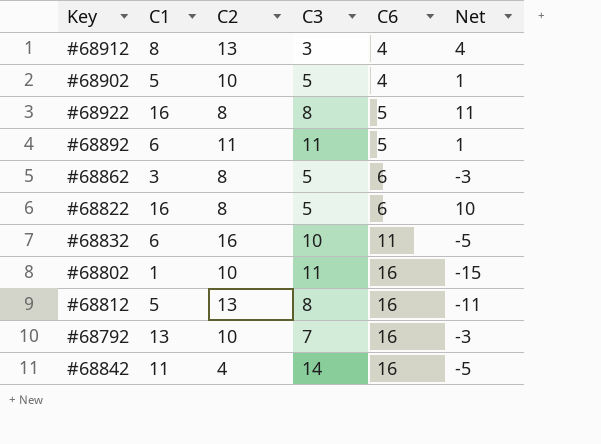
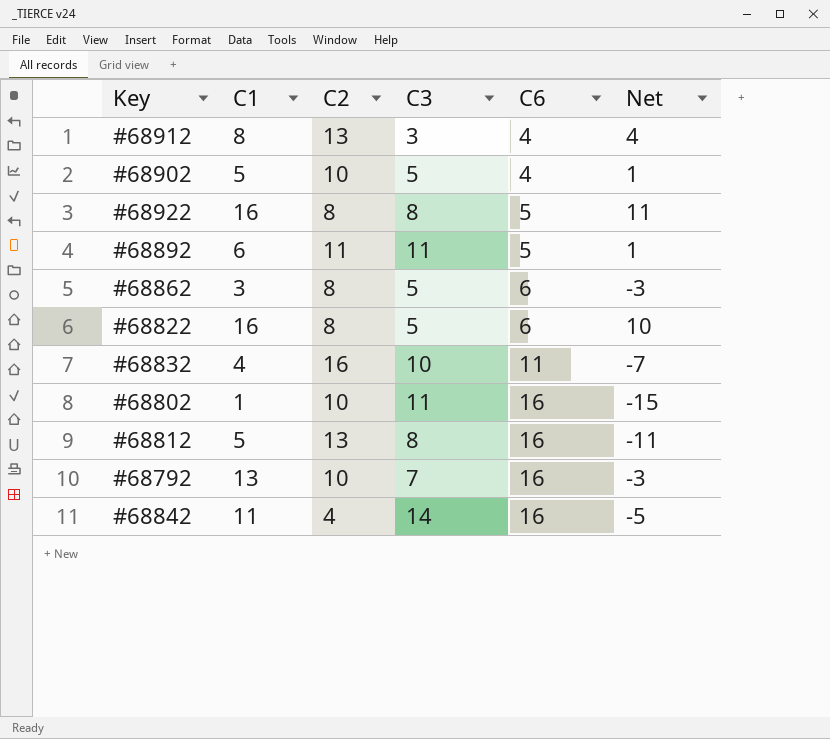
#68832 | C1: 6 -> 4
#68832 | Net: -5 -> -7

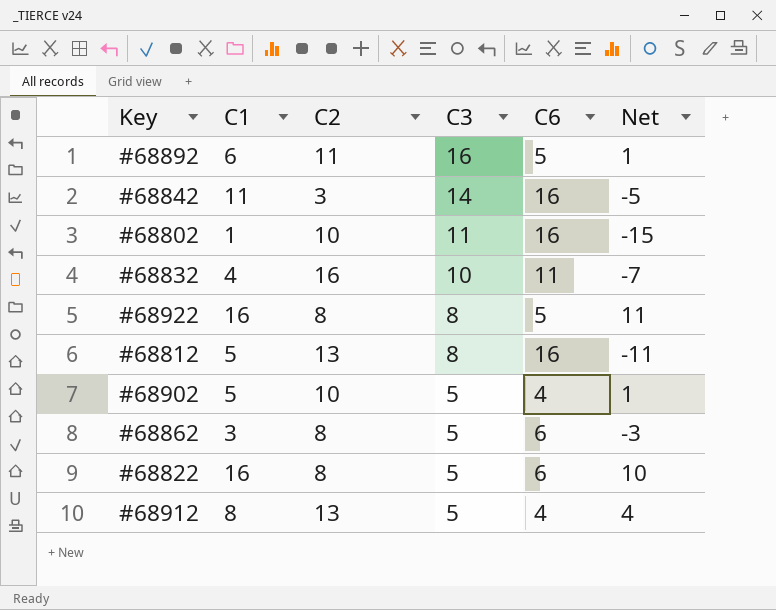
row order: C6 ascending -> C3 descending
row #68792: 13 | 10 | 7 | 16 | -3 -> none
#68892 | C3: 11 -> 16
#68842 | C2: 4 -> 3
#68912 | C3: 3 -> 5

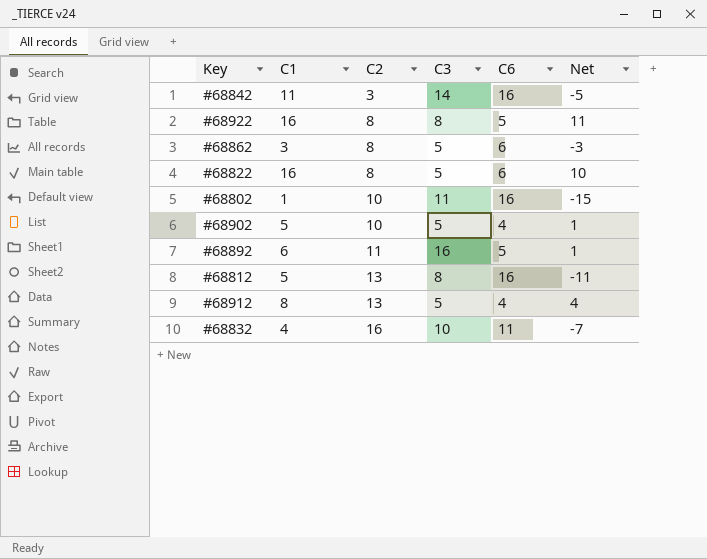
row order: C3 descending -> C2 ascending

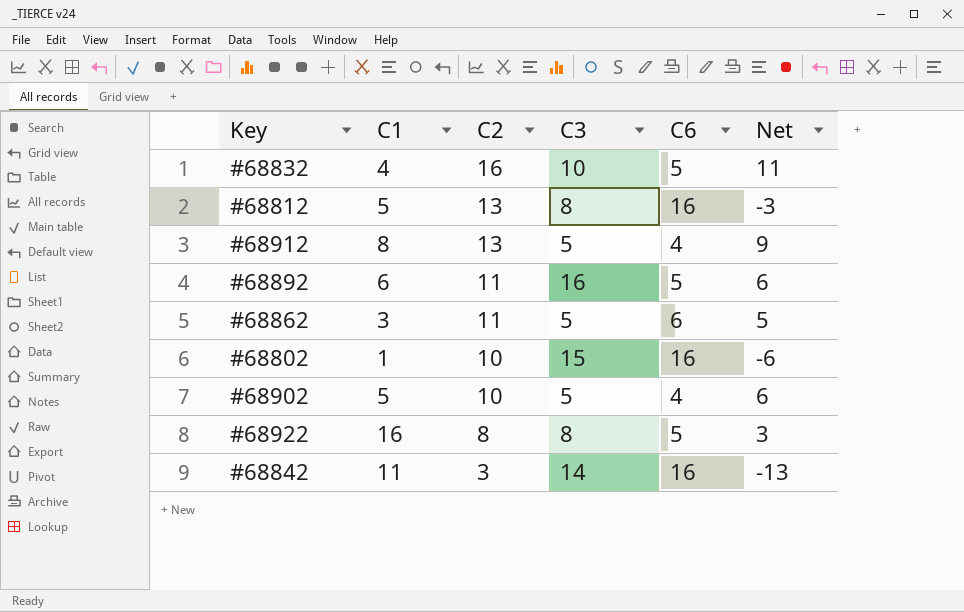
row order: C2 ascending -> C2 descending
column Net | formula: [C1] - [C6] -> [C2] - [C6]
row #68822: 16 | 8 | 5 | 6 | 10 -> none
#68832 | C6: 11 -> 5
#68862 | C2: 8 -> 11
#68802 | C3: 11 -> 15

